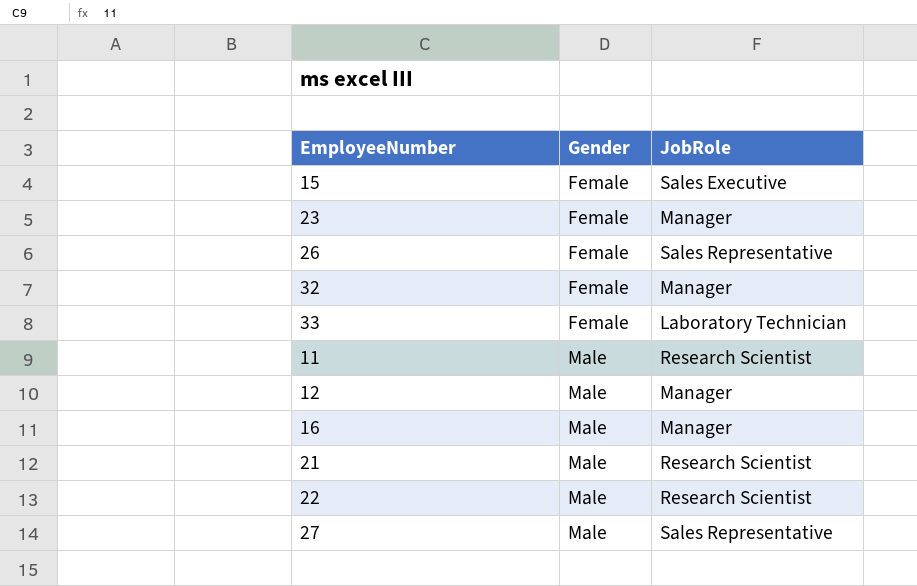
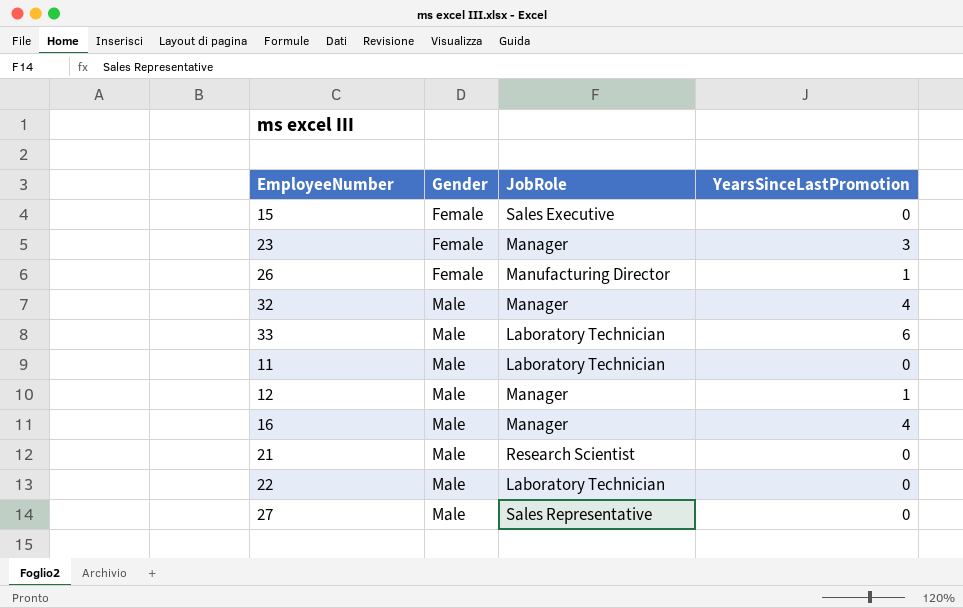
column YearsSinceLastPromotion | position: none -> 4
26 | JobRole: Sales Representative -> Manufacturing Director
32 | Gender: Female -> Male
33 | Gender: Female -> Male
11 | JobRole: Research Scientist -> Laboratory Technician
22 | JobRole: Research Scientist -> Laboratory Technician

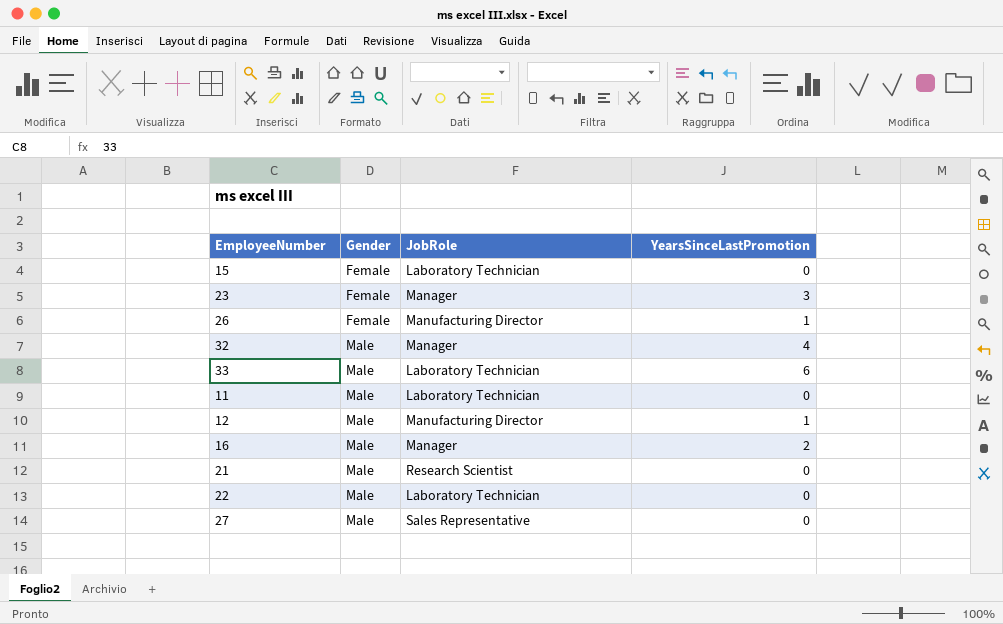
15 | JobRole: Sales Executive -> Laboratory Technician
12 | JobRole: Manager -> Manufacturing Director
16 | YearsSinceLastPromotion: 4 -> 2

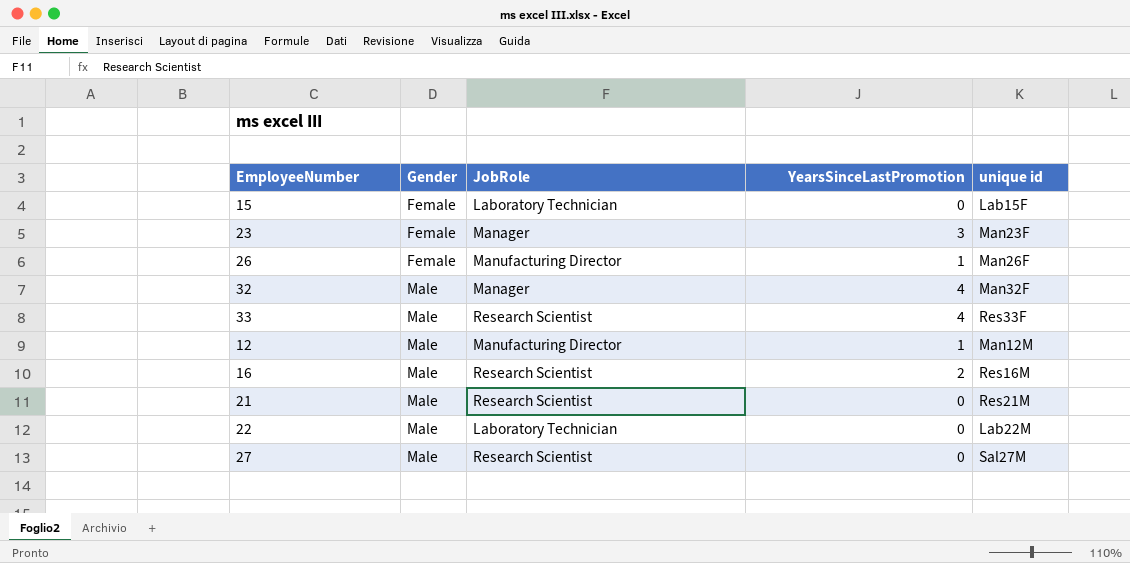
column unique id | position: none -> 5
row 11: Male | Laboratory Technician | 0 -> none
33 | JobRole: Laboratory Technician -> Research Scientist
33 | YearsSinceLastPromotion: 6 -> 4
16 | JobRole: Manager -> Research Scientist
27 | JobRole: Sales Representative -> Research Scientist

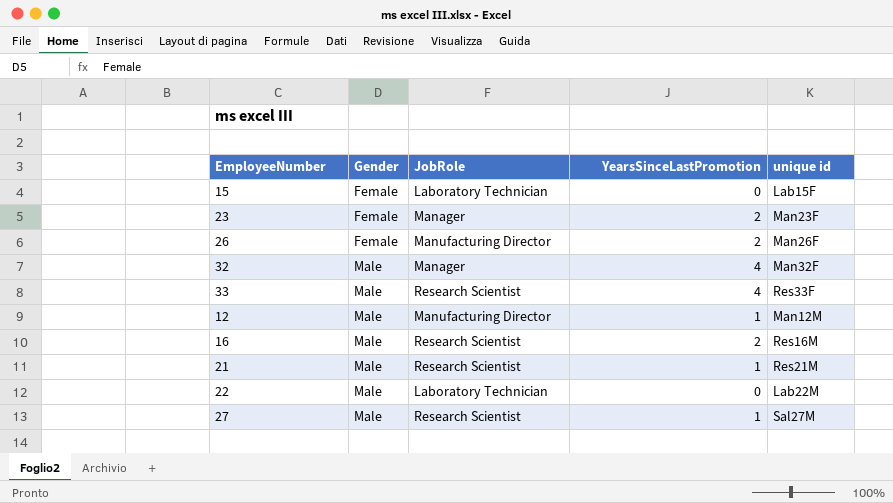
23 | YearsSinceLastPromotion: 3 -> 2
26 | YearsSinceLastPromotion: 1 -> 2
21 | YearsSinceLastPromotion: 0 -> 1
27 | YearsSinceLastPromotion: 0 -> 1

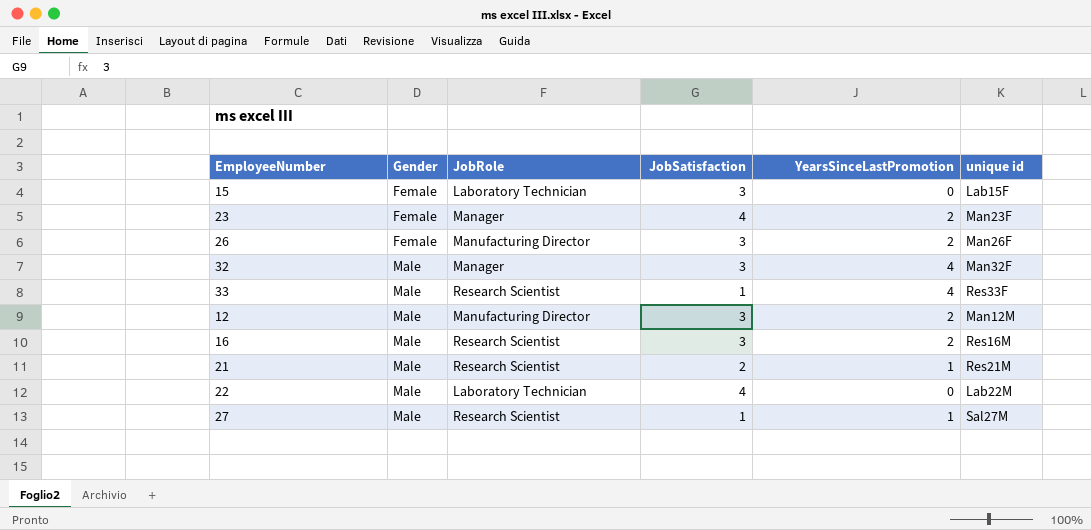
column JobSatisfaction | position: none -> 4
12 | YearsSinceLastPromotion: 1 -> 2

